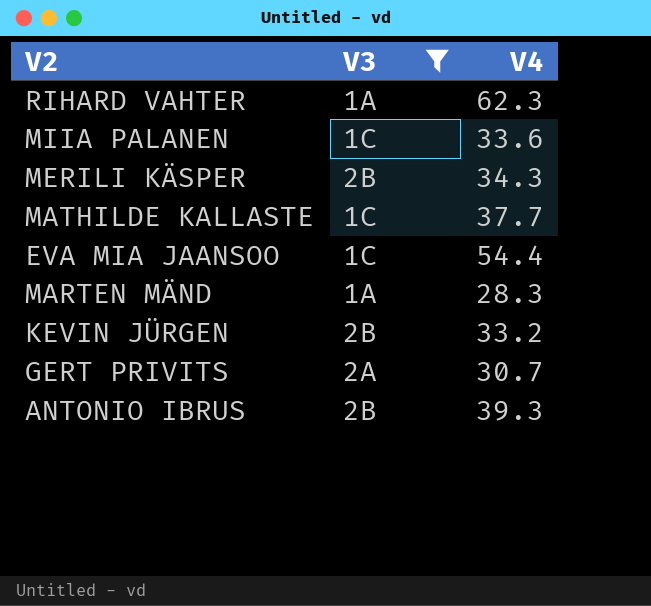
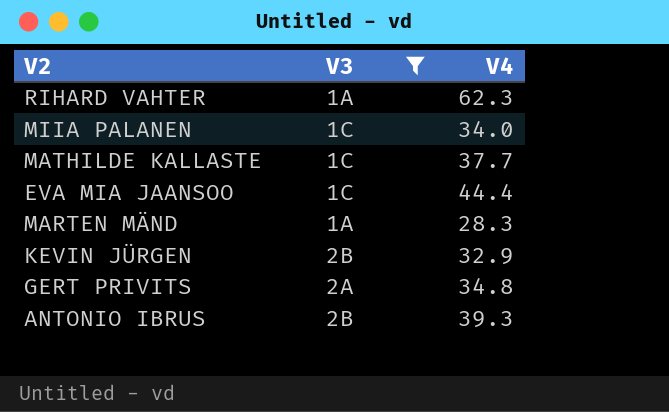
row MERILI KÄSPER: 2B | 34.3 -> none
MIIA PALANEN | V4: 33.6 -> 34.0
EVA MIA JAANSOO | V4: 54.4 -> 44.4
KEVIN JÜRGEN | V4: 33.2 -> 32.9
GERT PRIVITS | V4: 30.7 -> 34.8

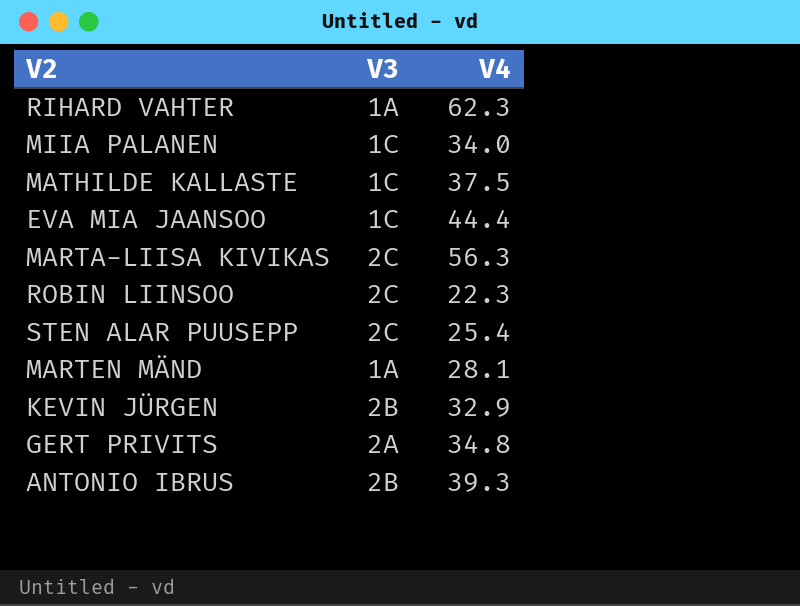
filter: V3 != 2C -> none
MATHILDE KALLASTE | V4: 37.7 -> 37.5
MARTEN MÄND | V4: 28.3 -> 28.1

